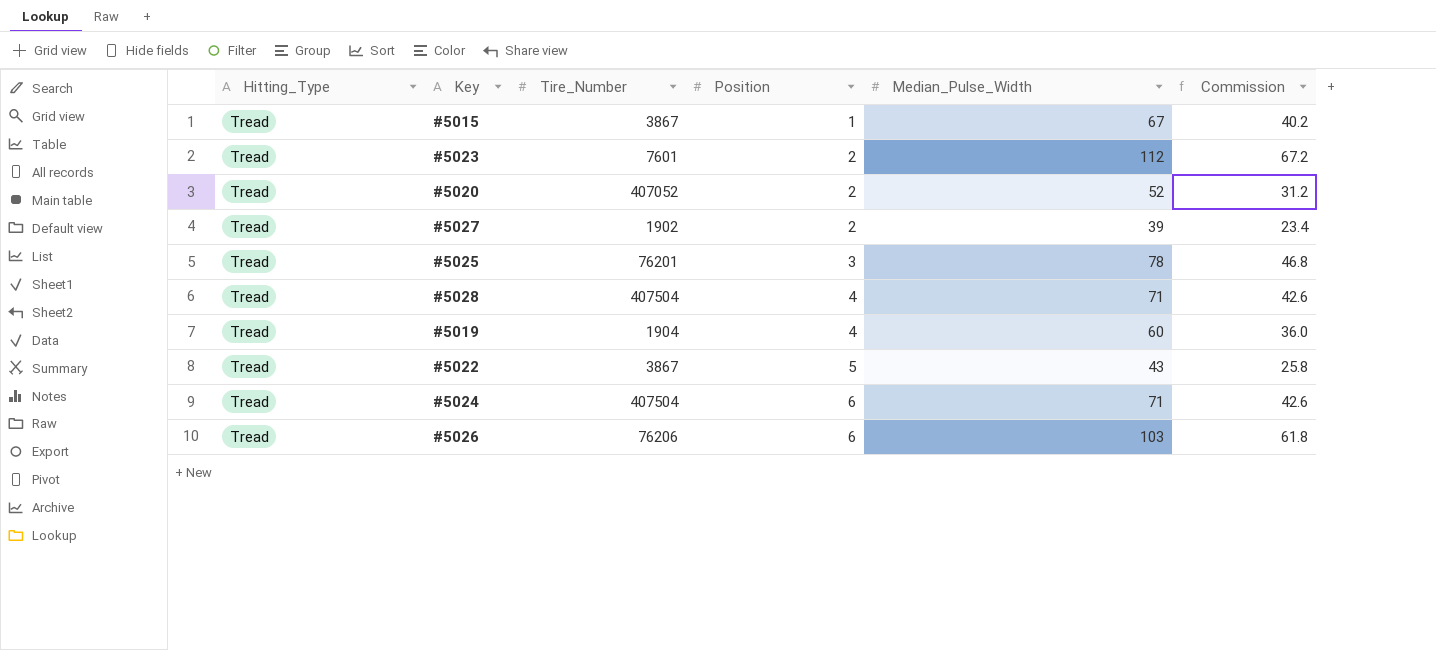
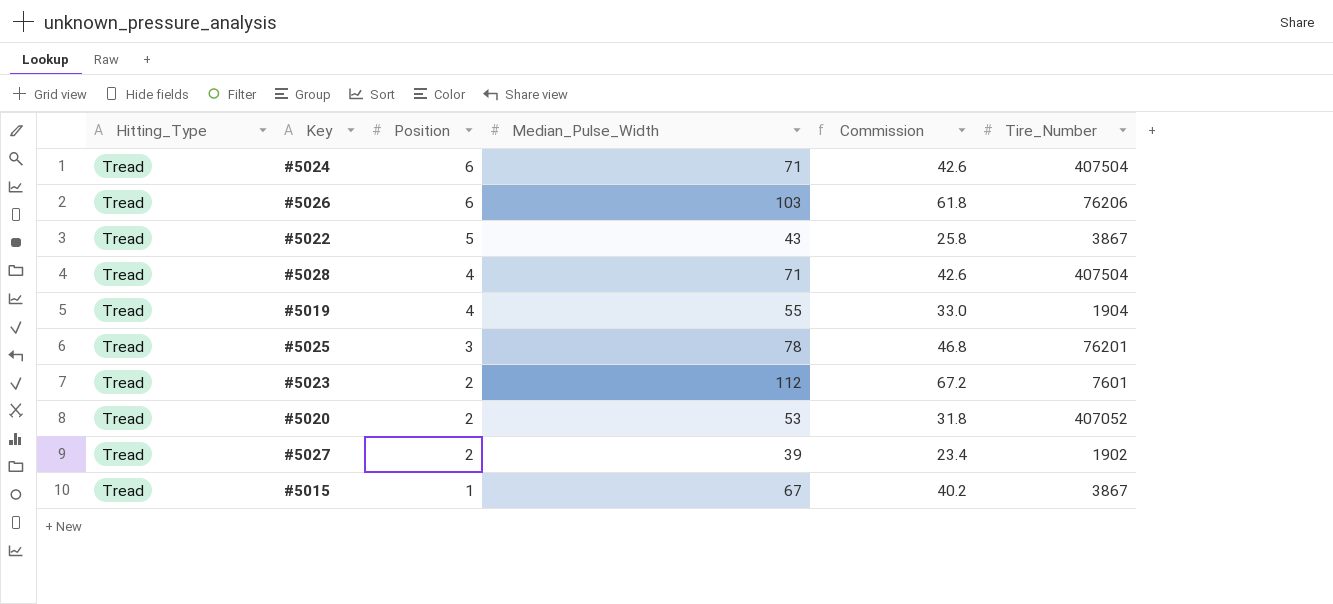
row order: Position ascending -> Position descending
column Tire_Number | position: 3 -> 6
#5019 | Median_Pulse_Width: 60 -> 55
#5019 | Commission: 36.0 -> 33.0
#5020 | Median_Pulse_Width: 52 -> 53
#5020 | Commission: 31.2 -> 31.8

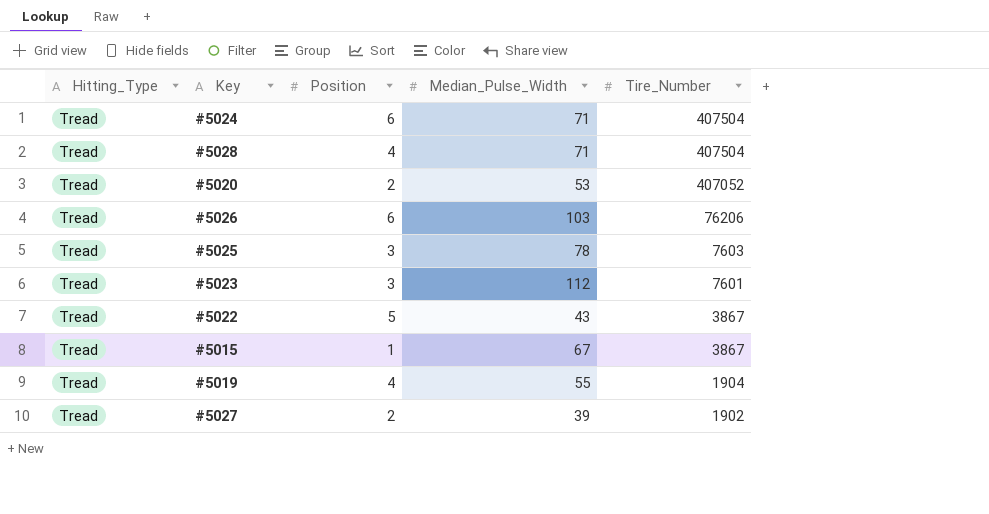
row order: Position descending -> Tire_Number descending
column Commission | formula: [Median_Pulse_Width] * 0.6 -> none
#5025 | Tire_Number: 76201 -> 7603
#5023 | Position: 2 -> 3

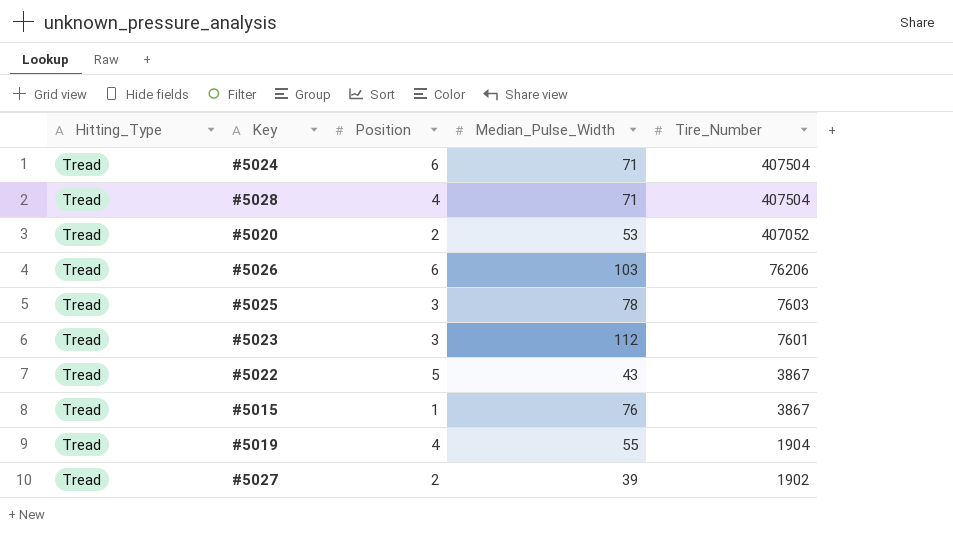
#5015 | Median_Pulse_Width: 67 -> 76

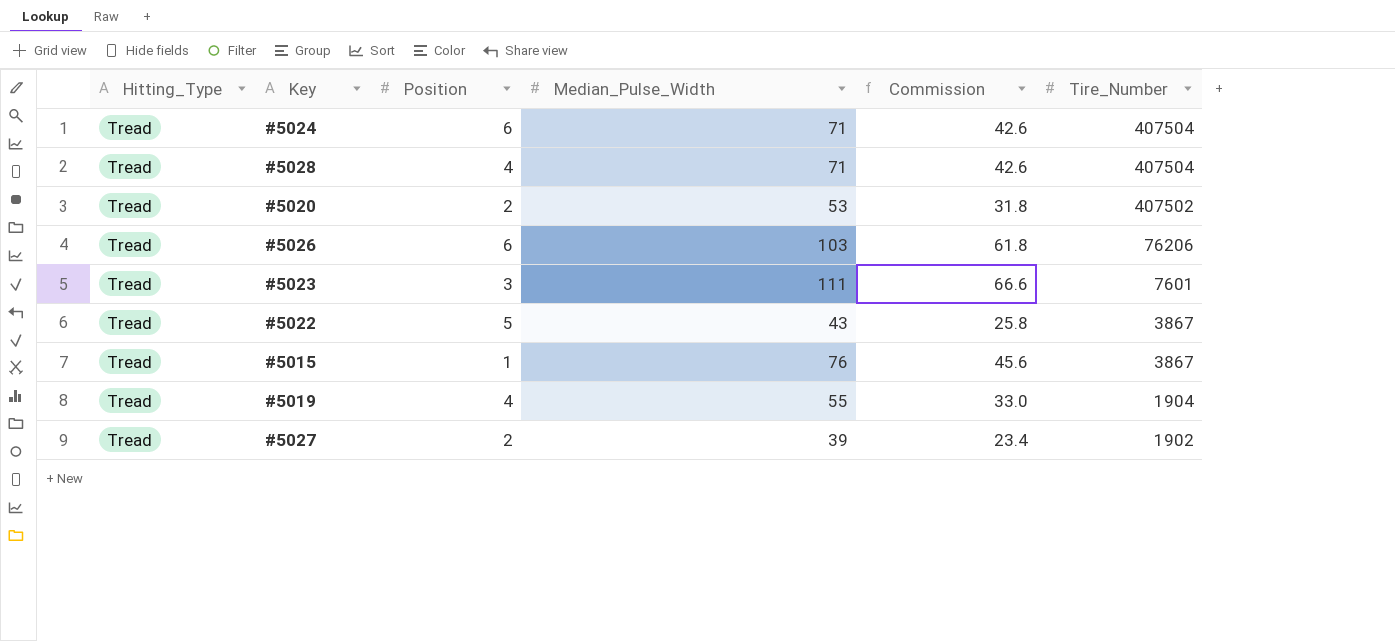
column Commission | formula: none -> [Median_Pulse_Width] * 0.6
row #5025: Tread | 3 | 78 | 7603 -> none
#5020 | Tire_Number: 407052 -> 407502
#5023 | Median_Pulse_Width: 112 -> 111

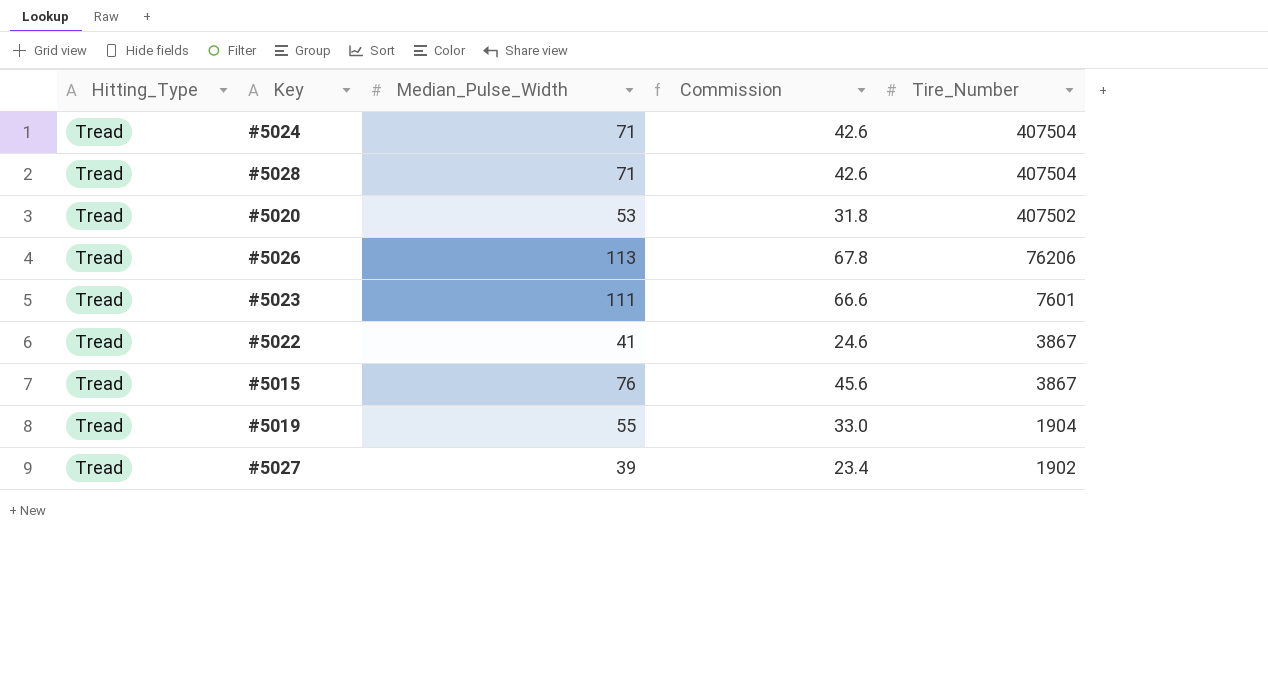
column Position | position: 3 -> none
#5026 | Median_Pulse_Width: 103 -> 113
#5026 | Commission: 61.8 -> 67.8
#5022 | Median_Pulse_Width: 43 -> 41
#5022 | Commission: 25.8 -> 24.6

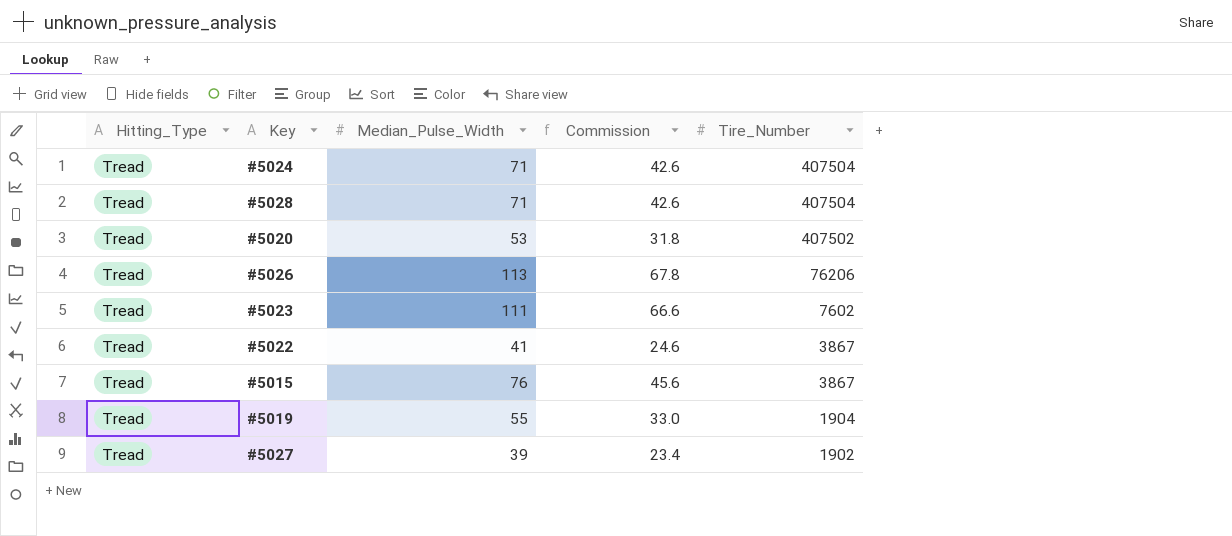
#5023 | Tire_Number: 7601 -> 7602

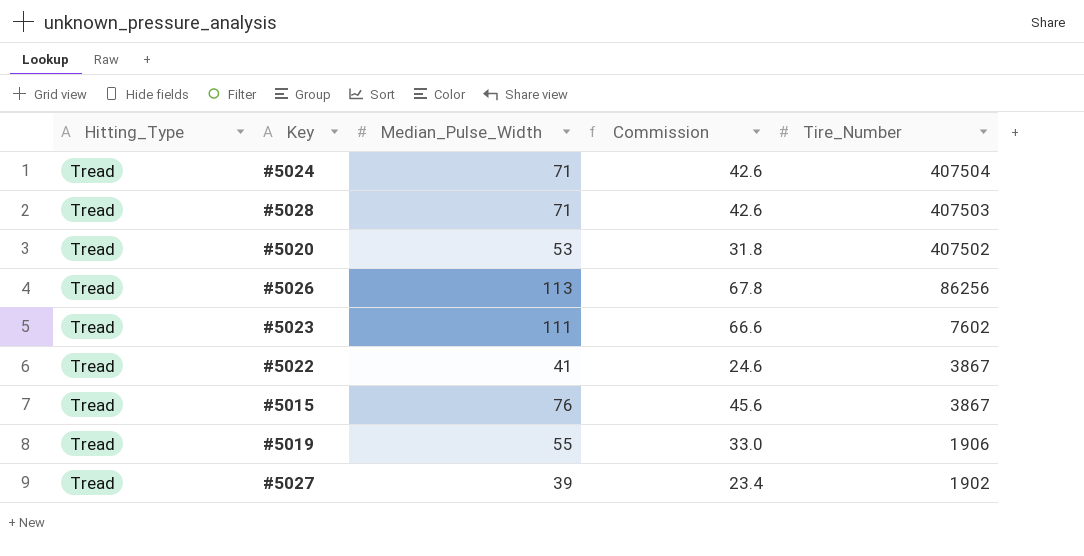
#5028 | Tire_Number: 407504 -> 407503
#5026 | Tire_Number: 76206 -> 86256
#5019 | Tire_Number: 1904 -> 1906

